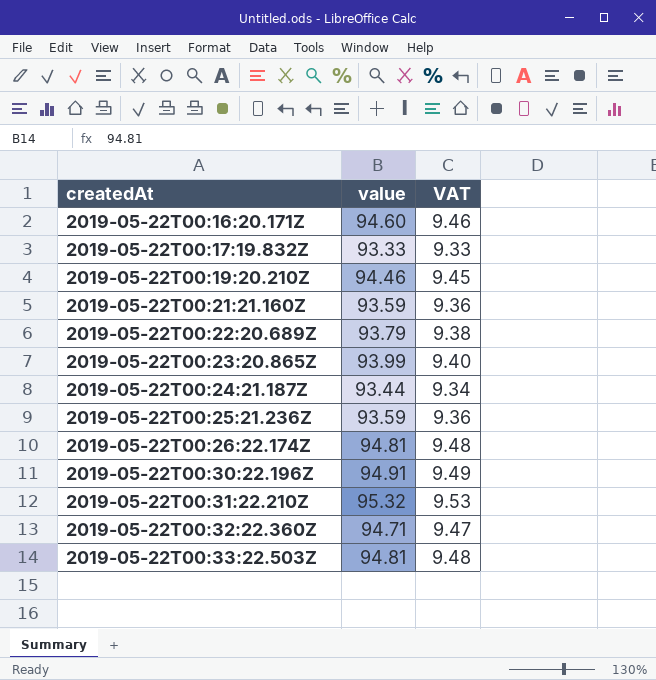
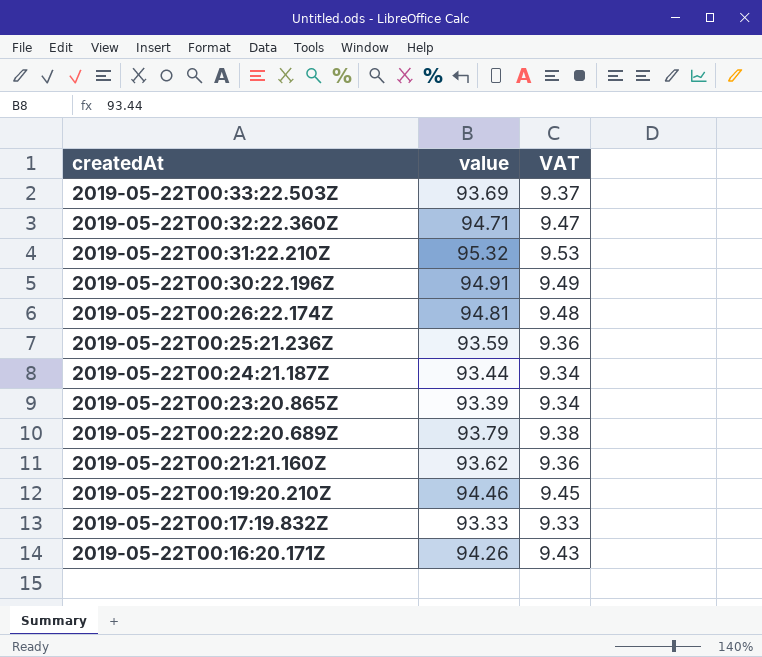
row order: createdAt ascending -> createdAt descending
2019-05-22T00:33:22.503Z | value: 94.81 -> 93.69
2019-05-22T00:33:22.503Z | VAT: 9.48 -> 9.37
2019-05-22T00:23:20.865Z | value: 93.99 -> 93.39
2019-05-22T00:23:20.865Z | VAT: 9.40 -> 9.34
2019-05-22T00:21:21.160Z | value: 93.59 -> 93.62
2019-05-22T00:16:20.171Z | value: 94.60 -> 94.26
2019-05-22T00:16:20.171Z | VAT: 9.46 -> 9.43

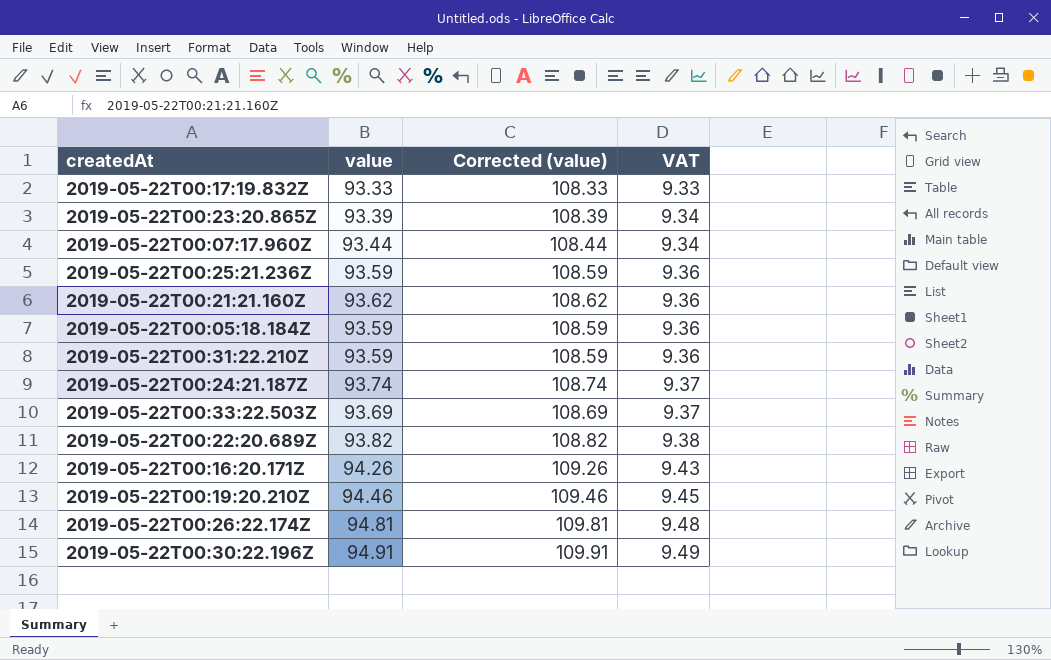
row order: createdAt descending -> VAT ascending
column Corrected (value) | formula: none -> [value] + 15
row 2019-05-22T00:32:22.360Z: 94.71 | 9.47 -> none
row 2019-05-22T00:07:17.960Z: none -> 93.44 | 108.44 | 9.34
row 2019-05-22T00:05:18.184Z: none -> 93.59 | 108.59 | 9.36
2019-05-22T00:31:22.210Z | value: 95.32 -> 93.59
2019-05-22T00:31:22.210Z | VAT: 9.53 -> 9.36
2019-05-22T00:24:21.187Z | value: 93.44 -> 93.74
2019-05-22T00:24:21.187Z | VAT: 9.34 -> 9.37
2019-05-22T00:22:20.689Z | value: 93.79 -> 93.82

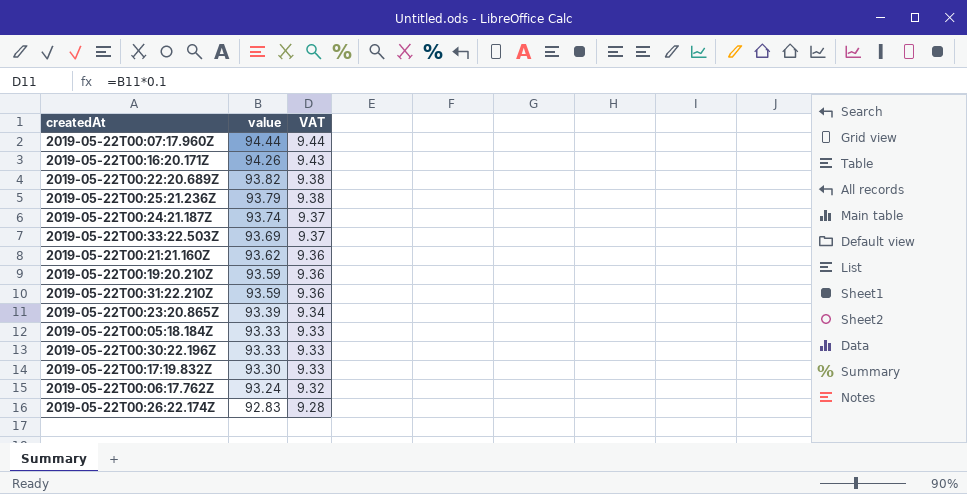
row order: VAT ascending -> value descending
column Corrected (value) | formula: [value] + 15 -> none
2019-05-22T00:07:17.960Z | value: 93.44 -> 94.44
2019-05-22T00:07:17.960Z | VAT: 9.34 -> 9.44
2019-05-22T00:25:21.236Z | value: 93.59 -> 93.79
2019-05-22T00:25:21.236Z | VAT: 9.36 -> 9.38
2019-05-22T00:19:20.210Z | value: 94.46 -> 93.59
2019-05-22T00:19:20.210Z | VAT: 9.45 -> 9.36
2019-05-22T00:05:18.184Z | value: 93.59 -> 93.33
2019-05-22T00:05:18.184Z | VAT: 9.36 -> 9.33
2019-05-22T00:30:22.196Z | value: 94.91 -> 93.33
2019-05-22T00:30:22.196Z | VAT: 9.49 -> 9.33
2019-05-22T00:17:19.832Z | value: 93.33 -> 93.30
row 2019-05-22T00:06:17.762Z: none -> 93.24 | 9.32
2019-05-22T00:26:22.174Z | value: 94.81 -> 92.83
2019-05-22T00:26:22.174Z | VAT: 9.48 -> 9.28

